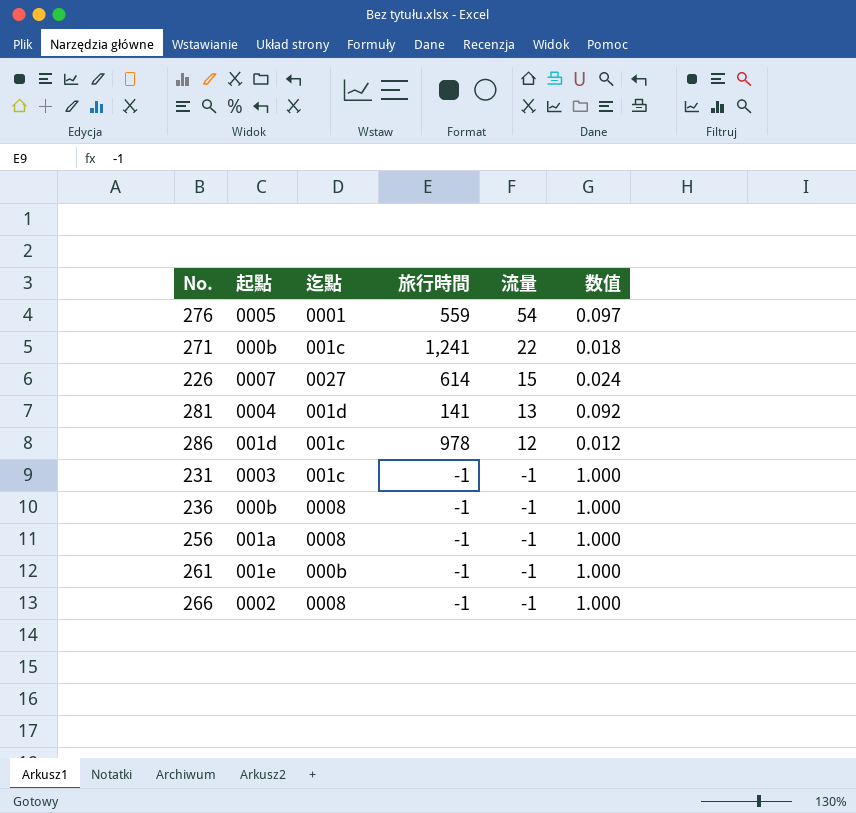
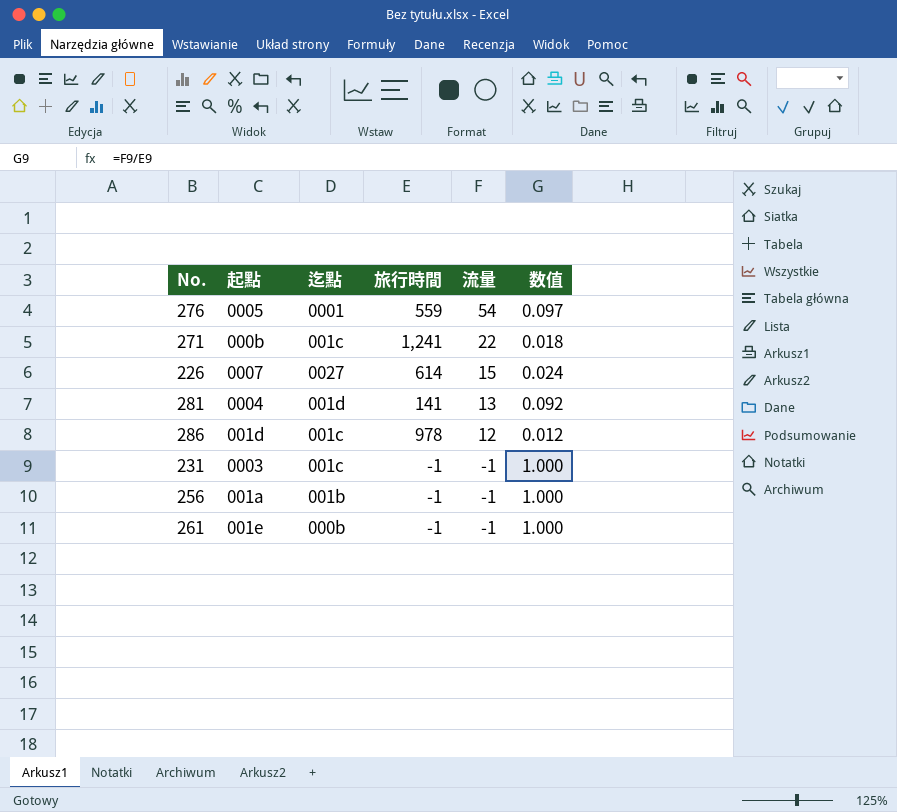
row 236: 000b | 0008 | -1 | -1 | 1.000 -> none
row 266: 0002 | 0008 | -1 | -1 | 1.000 -> none
256 | 迄點: 0008 -> 001b

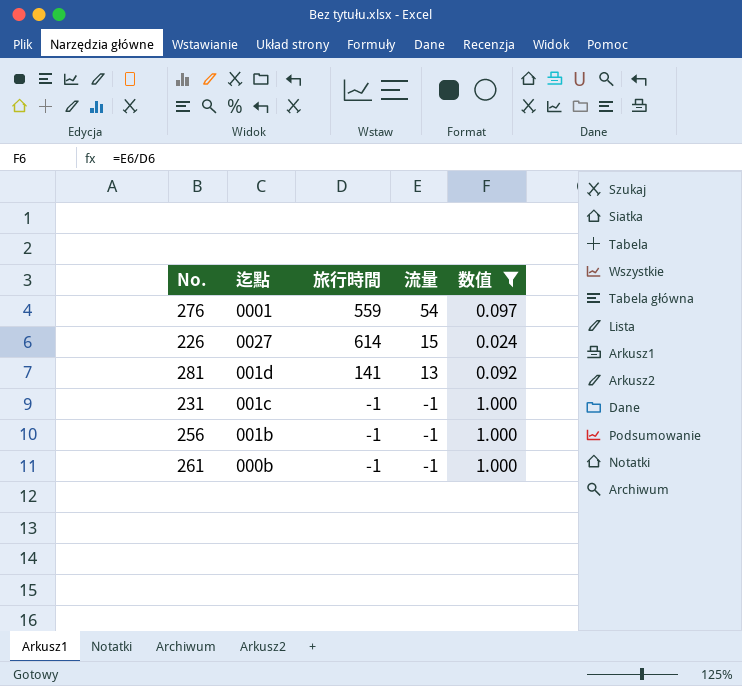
filter: none -> 数值 >= 0.024
column 起點 | position: 2 -> none

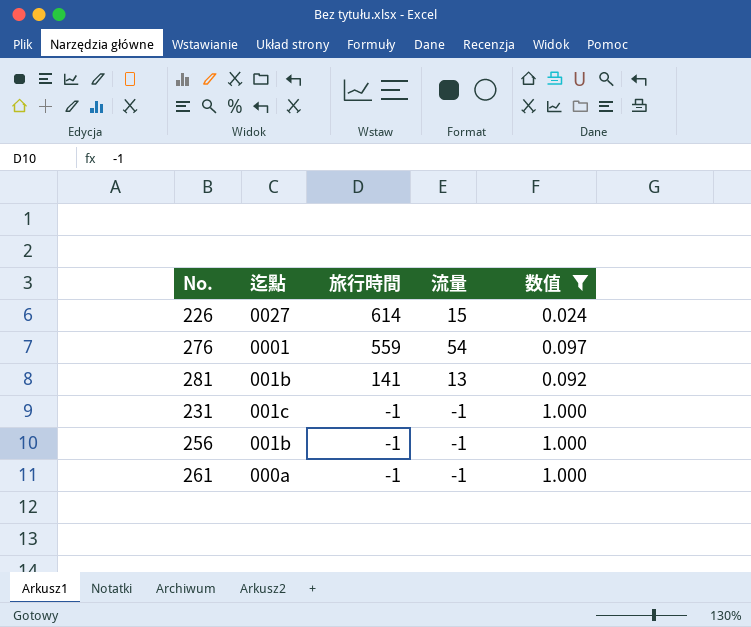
row order: 流量 descending -> 旅行時間 descending
281 | 迄點: 001d -> 001b
261 | 迄點: 000b -> 000a

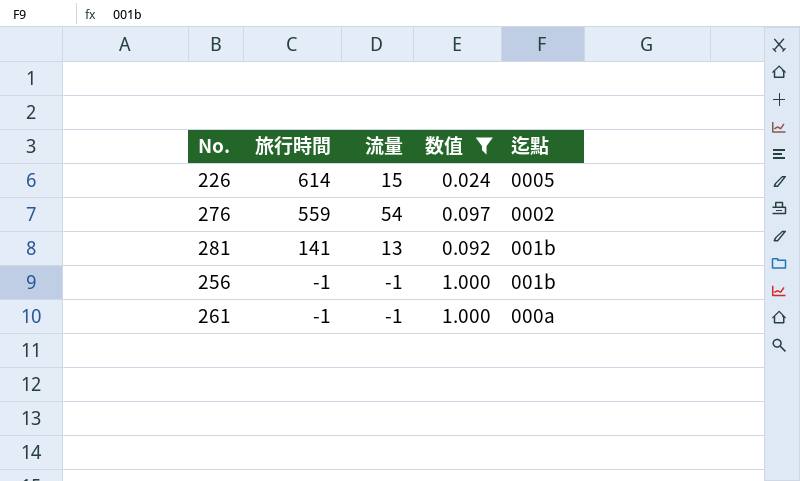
column 迄點 | position: 2 -> 5
row 231: 001c | -1 | -1 | 1.000 -> none
226 | 迄點: 0027 -> 0005
276 | 迄點: 0001 -> 0002

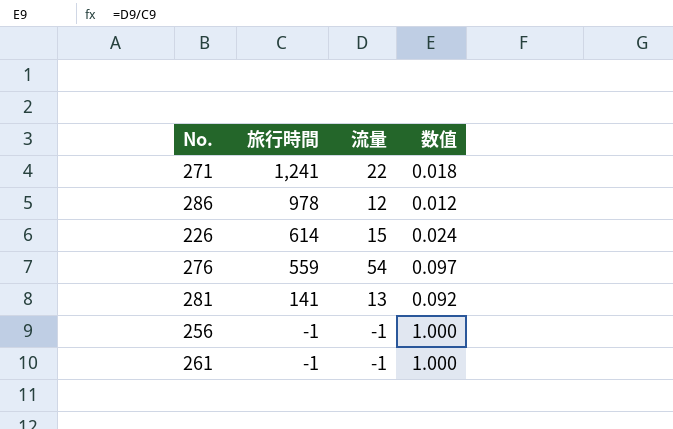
filter: 数值 >= 0.024 -> none
column 迄點 | position: 5 -> none

